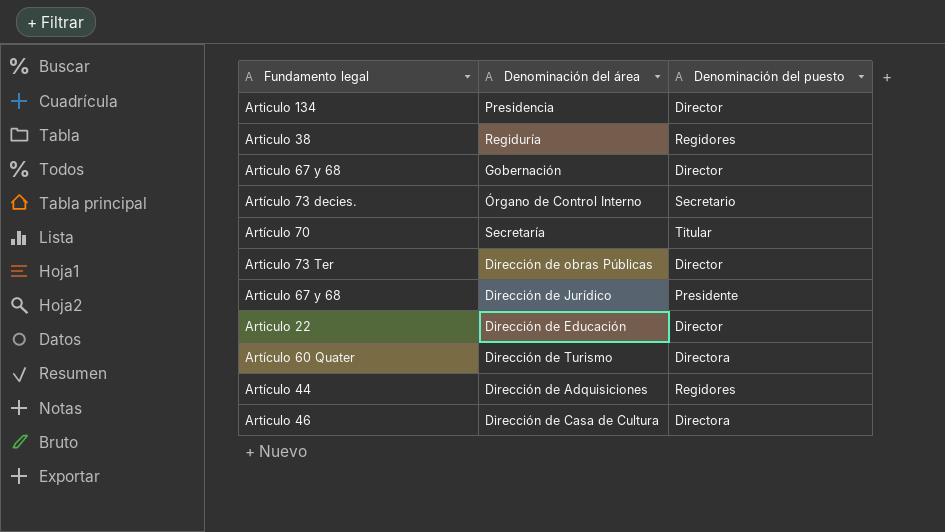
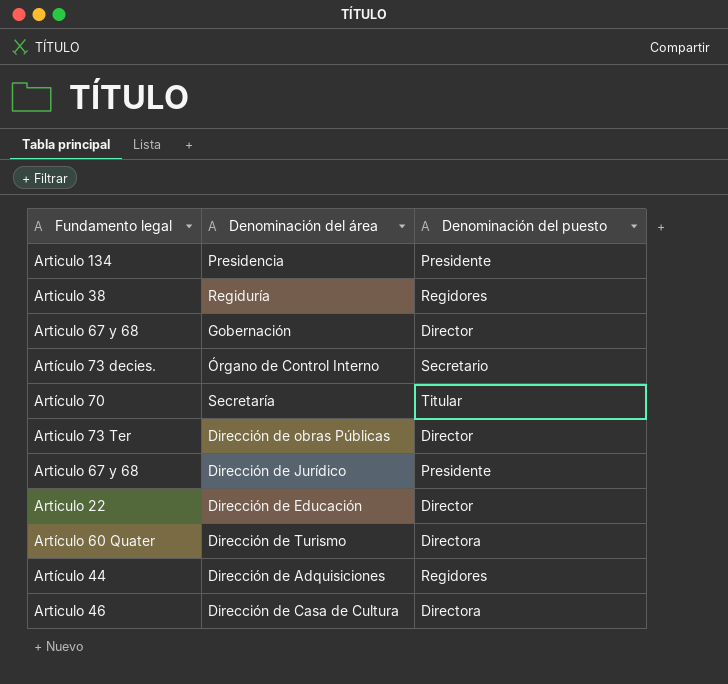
Presidencia | Denominación del puesto: Director -> Presidente

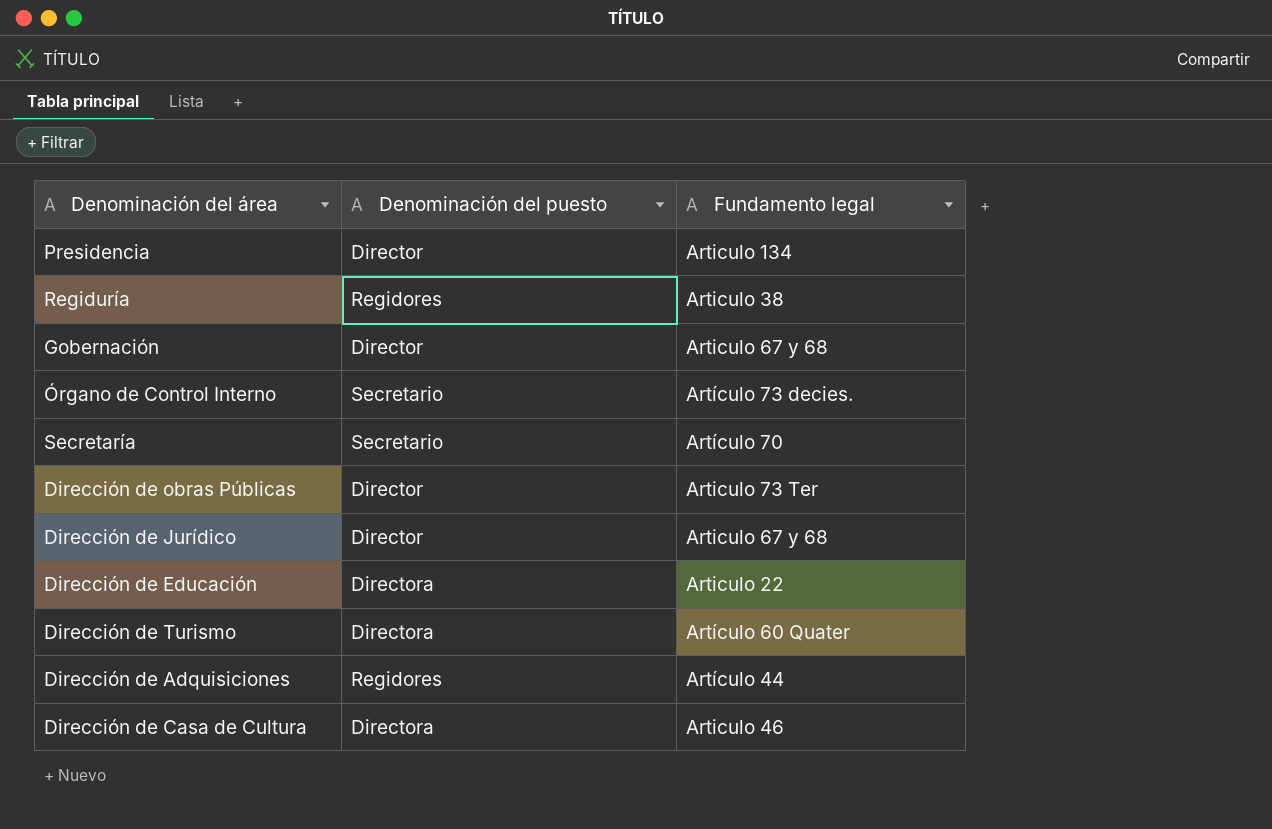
column Fundamento legal | position: 1 -> 3
Presidencia | Denominación del puesto: Presidente -> Director
Secretaría | Denominación del puesto: Titular -> Secretario
Dirección de Jurídico | Denominación del puesto: Presidente -> Director
Dirección de Educación | Denominación del puesto: Director -> Directora

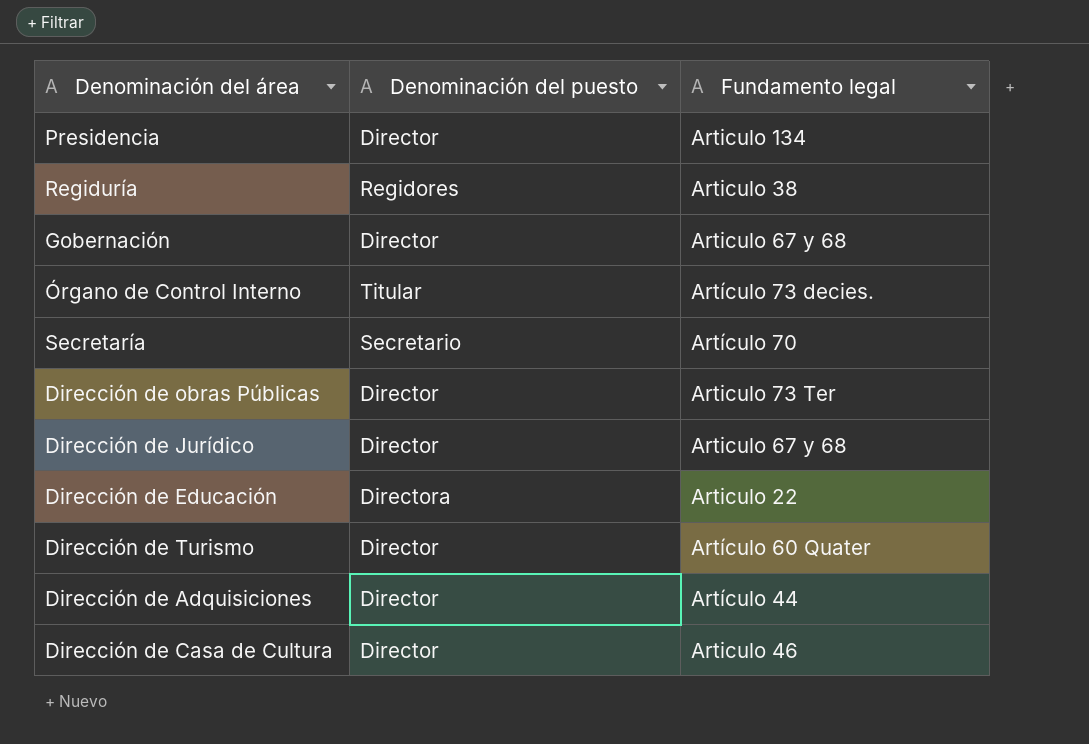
Órgano de Control Interno | Denominación del puesto: Secretario -> Titular
Dirección de Turismo | Denominación del puesto: Directora -> Director
Dirección de Adquisiciones | Denominación del puesto: Regidores -> Director
Dirección de Casa de Cultura | Denominación del puesto: Directora -> Director

